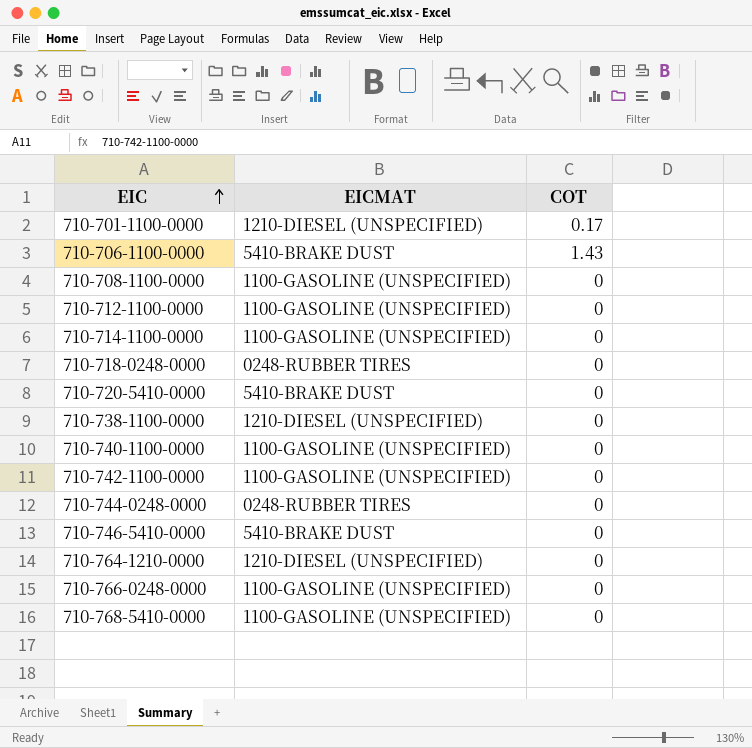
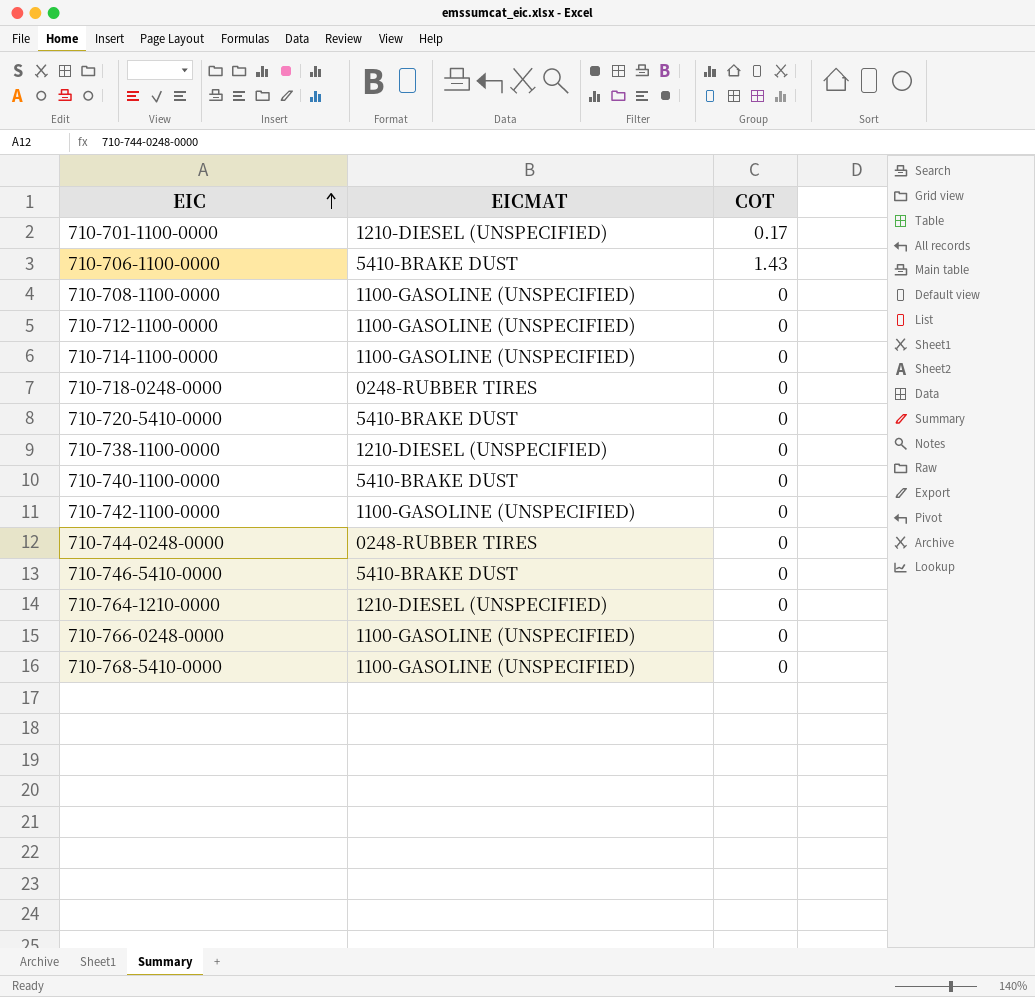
710-740-1100-0000 | EICMAT: 1100-GASOLINE (UNSPECIFIED) -> 5410-BRAKE DUST

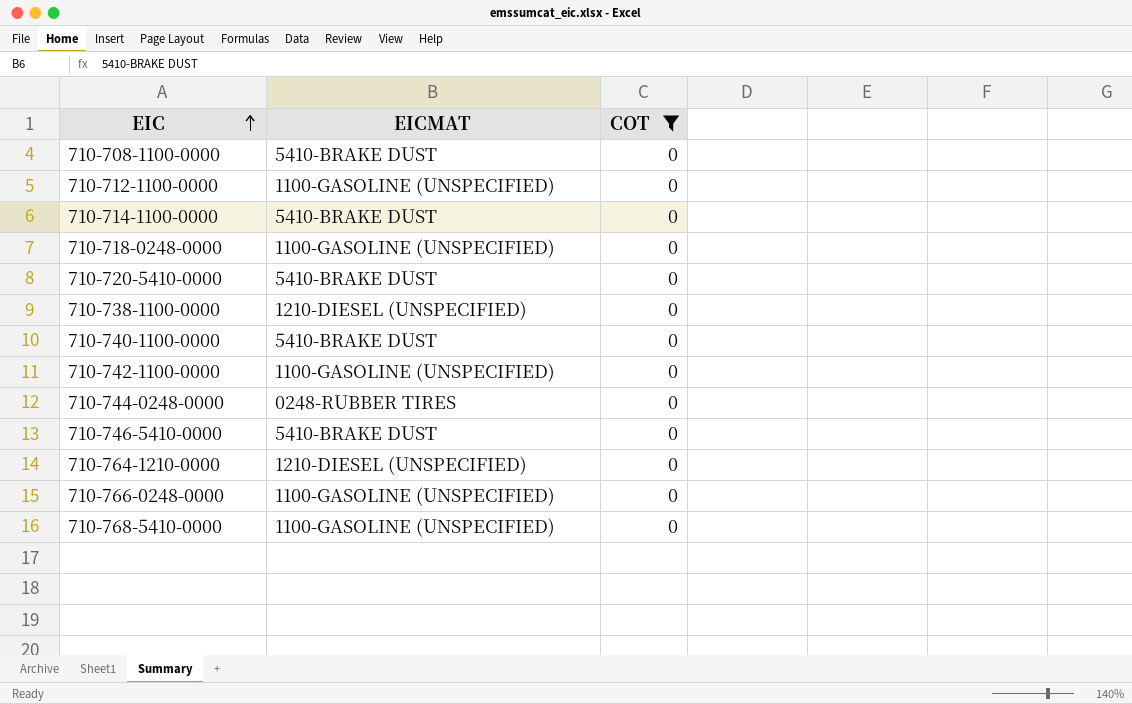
filter: none -> COT = 0
710-708-1100-0000 | EICMAT: 1100-GASOLINE (UNSPECIFIED) -> 5410-BRAKE DUST
710-714-1100-0000 | EICMAT: 1100-GASOLINE (UNSPECIFIED) -> 5410-BRAKE DUST
710-718-0248-0000 | EICMAT: 0248-RUBBER TIRES -> 1100-GASOLINE (UNSPECIFIED)

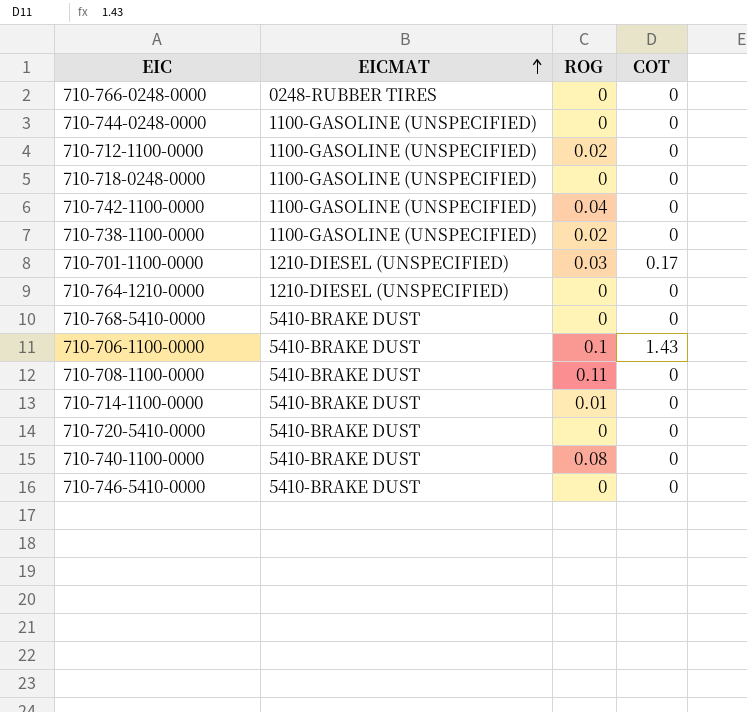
filter: COT = 0 -> none
row order: EIC ascending -> EICMAT ascending
column ROG | position: none -> 3
710-766-0248-0000 | EICMAT: 1100-GASOLINE (UNSPECIFIED) -> 0248-RUBBER TIRES
710-744-0248-0000 | EICMAT: 0248-RUBBER TIRES -> 1100-GASOLINE (UNSPECIFIED)
710-738-1100-0000 | EICMAT: 1210-DIESEL (UNSPECIFIED) -> 1100-GASOLINE (UNSPECIFIED)
710-768-5410-0000 | EICMAT: 1100-GASOLINE (UNSPECIFIED) -> 5410-BRAKE DUST

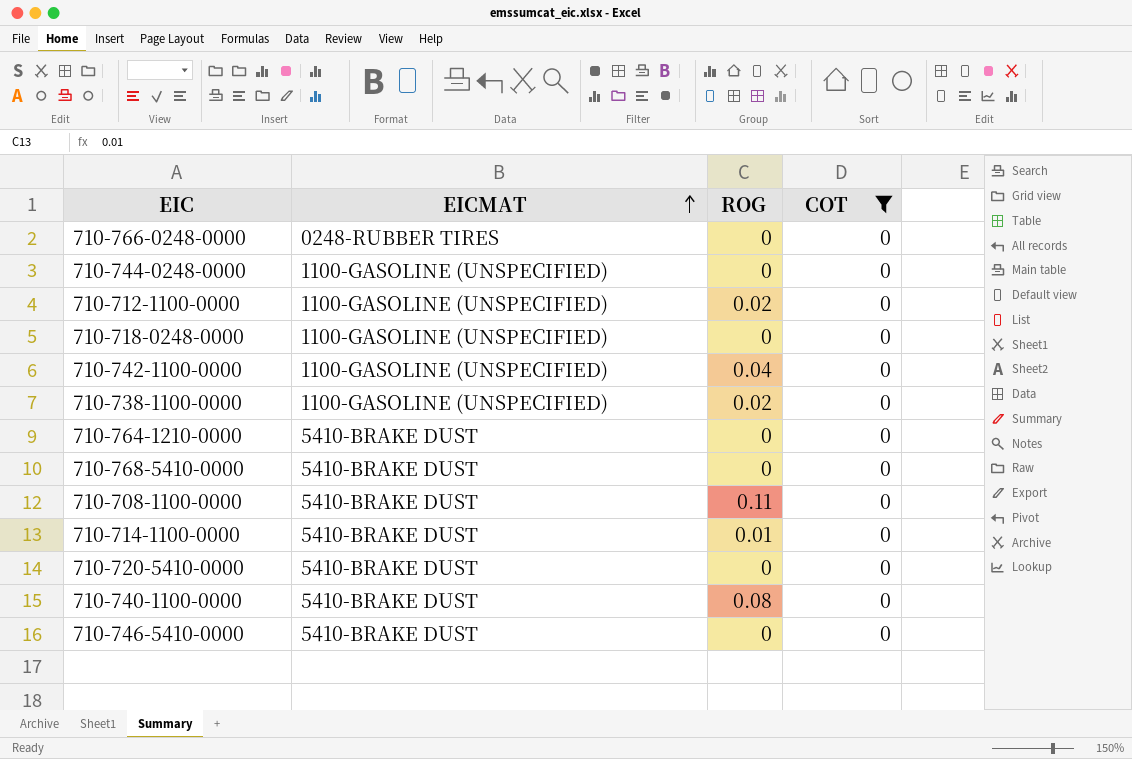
filter: none -> COT = 0
710-764-1210-0000 | EICMAT: 1210-DIESEL (UNSPECIFIED) -> 5410-BRAKE DUST

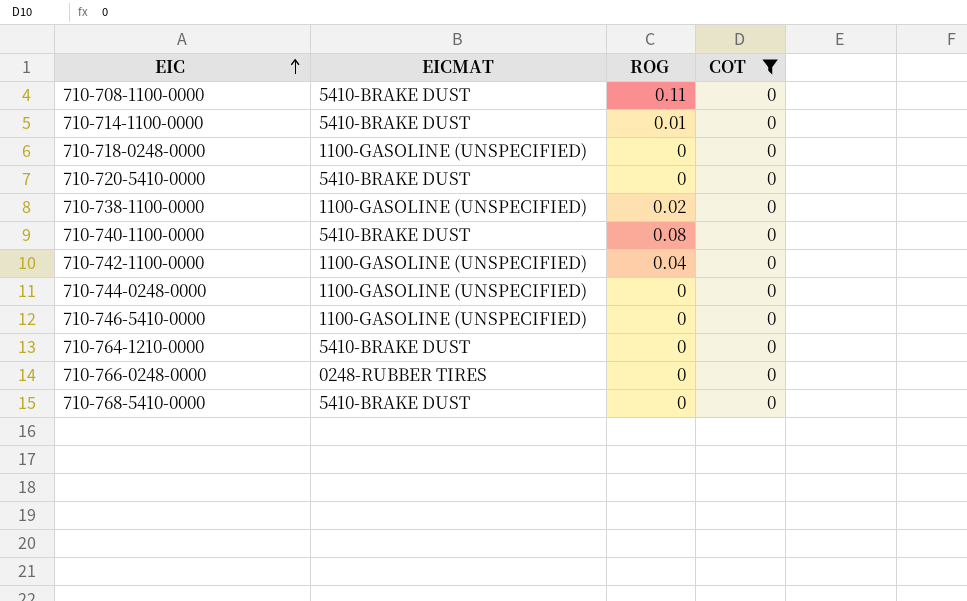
row order: EICMAT ascending -> EIC ascending
row 710-712-1100-0000: 1100-GASOLINE (UNSPECIFIED) | 0.02 | 0 -> none
710-746-5410-0000 | EICMAT: 5410-BRAKE DUST -> 1100-GASOLINE (UNSPECIFIED)

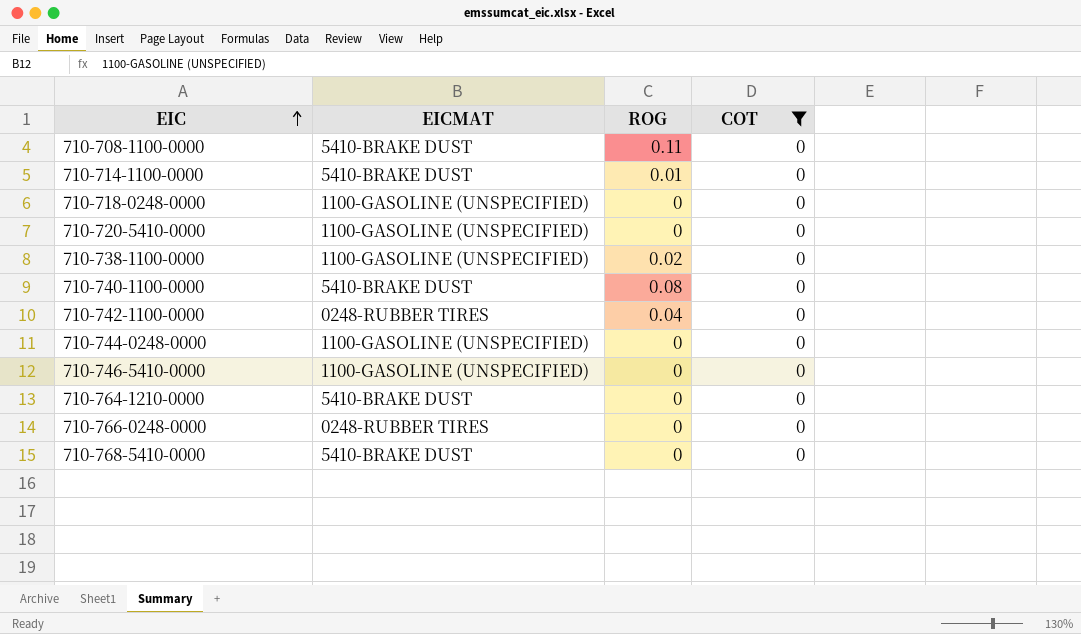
710-720-5410-0000 | EICMAT: 5410-BRAKE DUST -> 1100-GASOLINE (UNSPECIFIED)
710-742-1100-0000 | EICMAT: 1100-GASOLINE (UNSPECIFIED) -> 0248-RUBBER TIRES

